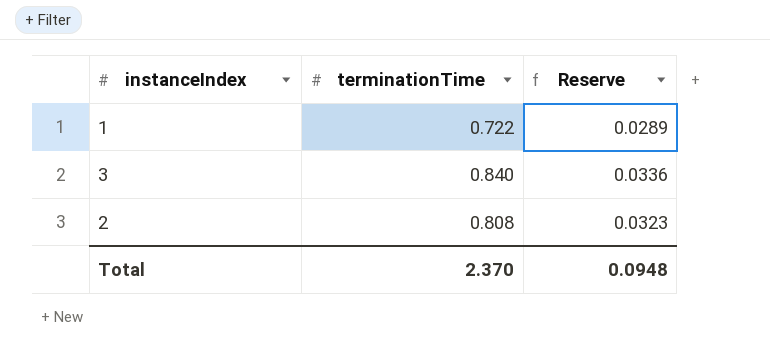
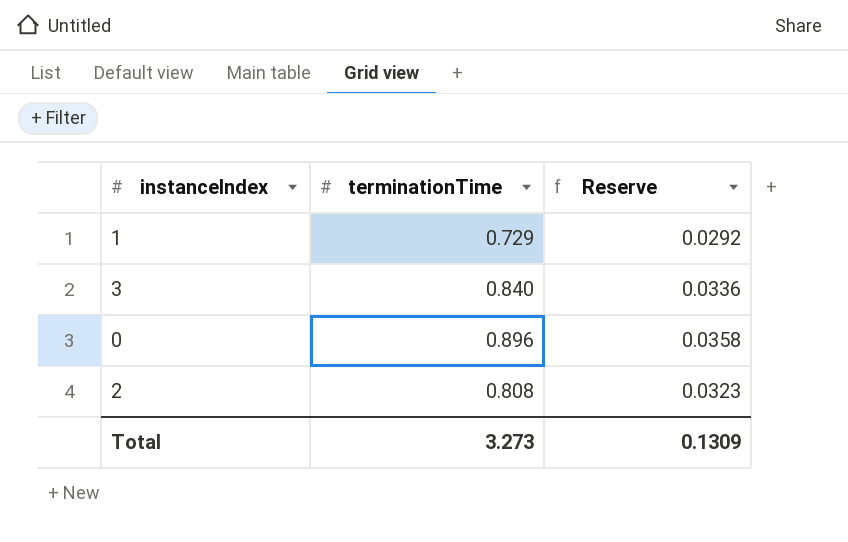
1 | terminationTime: 0.722 -> 0.729
1 | Reserve: 0.0289 -> 0.0292
row 0: none -> 0.896 | 0.0358
Total | terminationTime: 2.370 -> 3.273
Total | Reserve: 0.0948 -> 0.1309

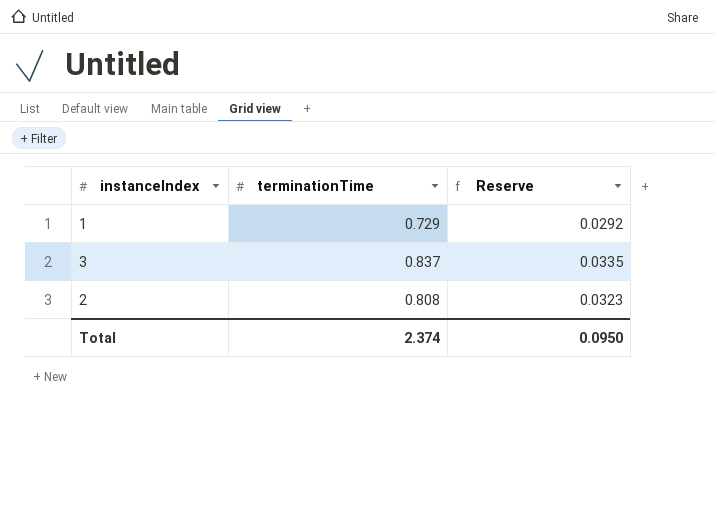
row 0: 0.896 | 0.0358 -> none
3 | terminationTime: 0.840 -> 0.837
3 | Reserve: 0.0336 -> 0.0335
Total | terminationTime: 3.273 -> 2.374
Total | Reserve: 0.1309 -> 0.0950

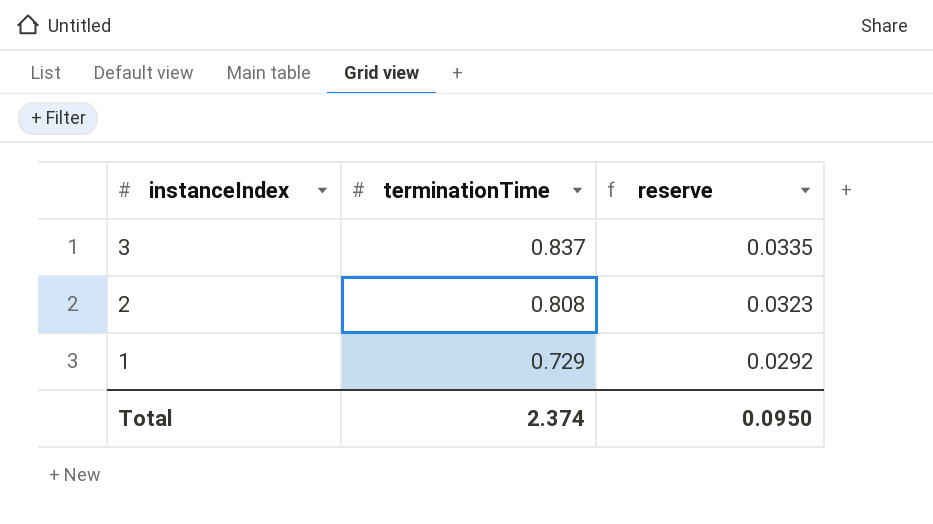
row order: none -> instanceIndex descending
column name: Reserve -> reserve

